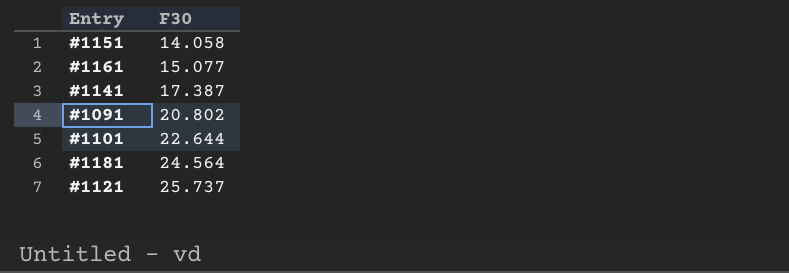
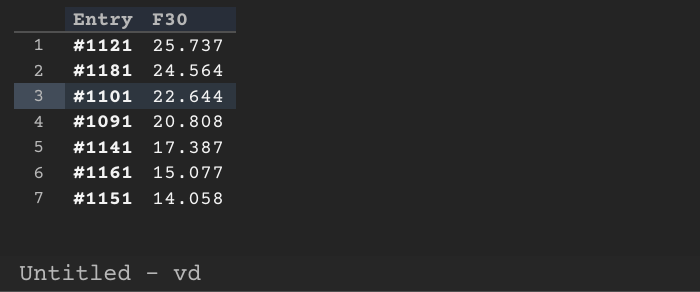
row order: F30 ascending -> F30 descending
#1091 | F30: 20.802 -> 20.808

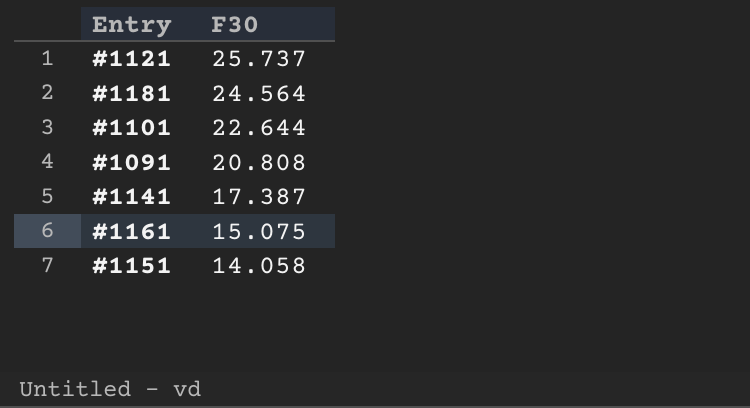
#1161 | F30: 15.077 -> 15.075

